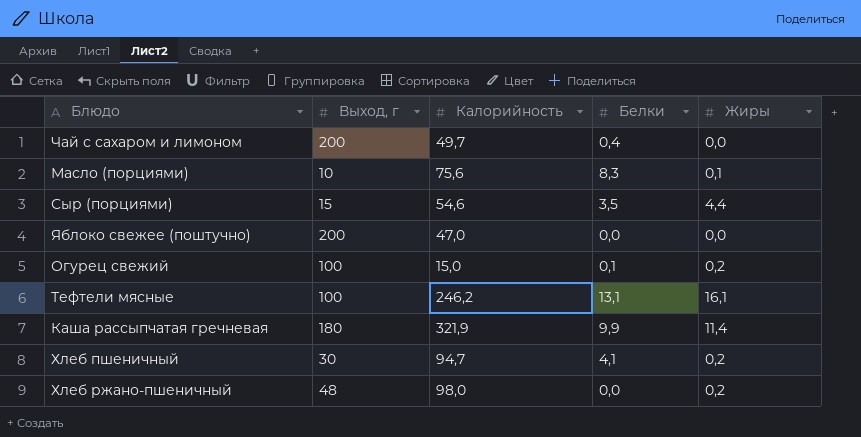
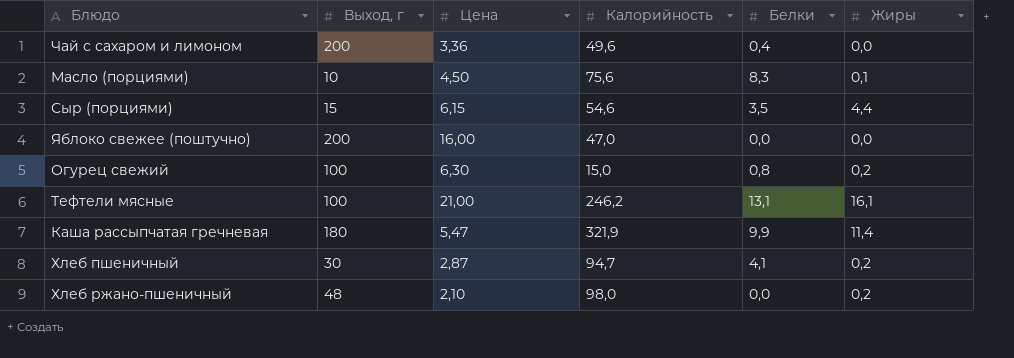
column Цена | position: none -> 3
Чай с сахаром и лимоном | Калорийность: 49,7 -> 49,6
Огурец свежий | Белки: 0,1 -> 0,8

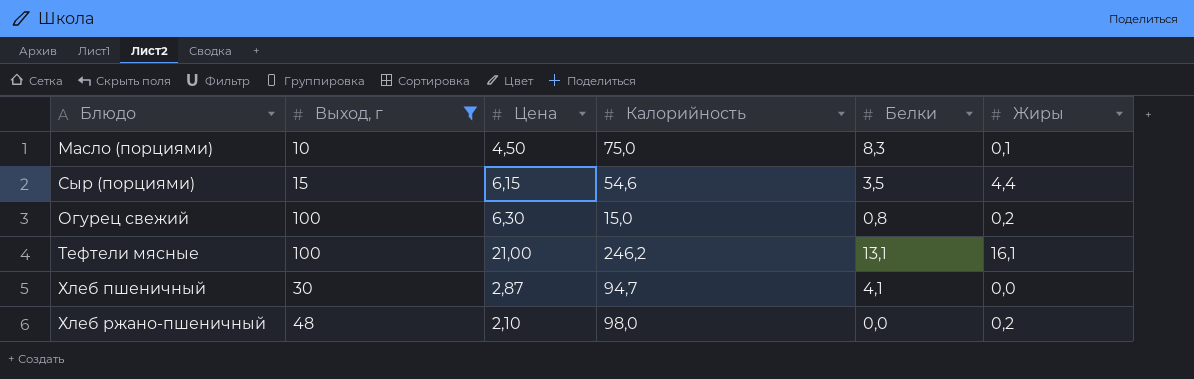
filter: none -> Выход, г <= 100
Масло (порциями) | Калорийность: 75,6 -> 75,0
Хлеб пшеничный | Жиры: 0,2 -> 0,0

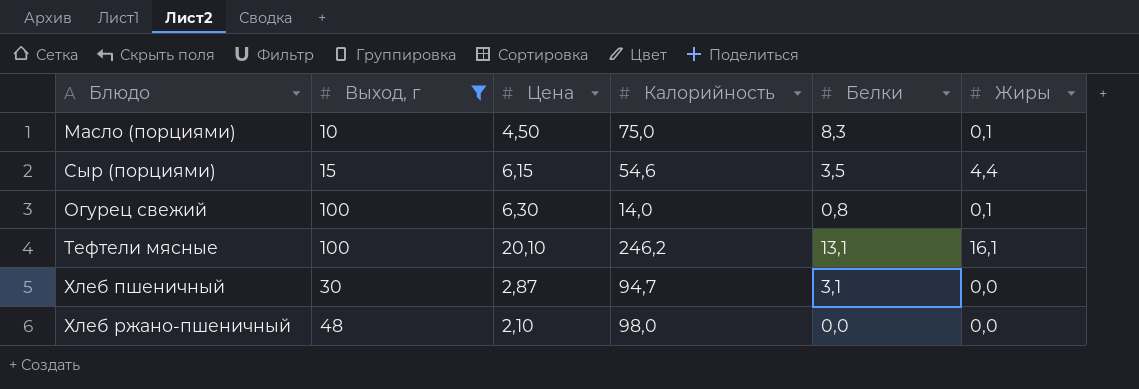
Огурец свежий | Калорийность: 15,0 -> 14,0
Огурец свежий | Жиры: 0,2 -> 0,1
Тефтели мясные | Цена: 21,00 -> 20,10
Хлеб пшеничный | Белки: 4,1 -> 3,1
Хлеб ржано-пшеничный | Жиры: 0,2 -> 0,0

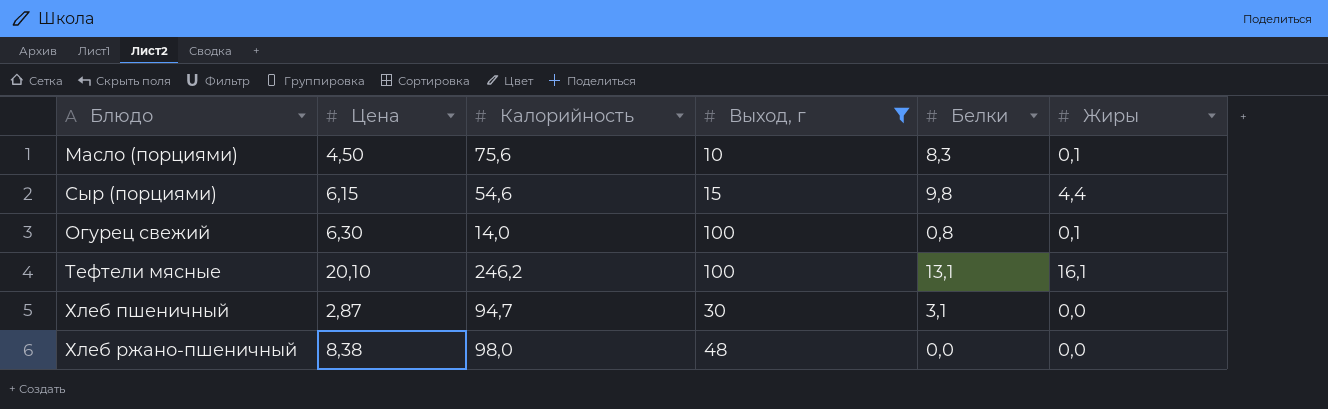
column Выход, г | position: 2 -> 4
Масло (порциями) | Калорийность: 75,0 -> 75,6
Сыр (порциями) | Белки: 3,5 -> 9,8
Хлеб ржано-пшеничный | Цена: 2,10 -> 8,38

